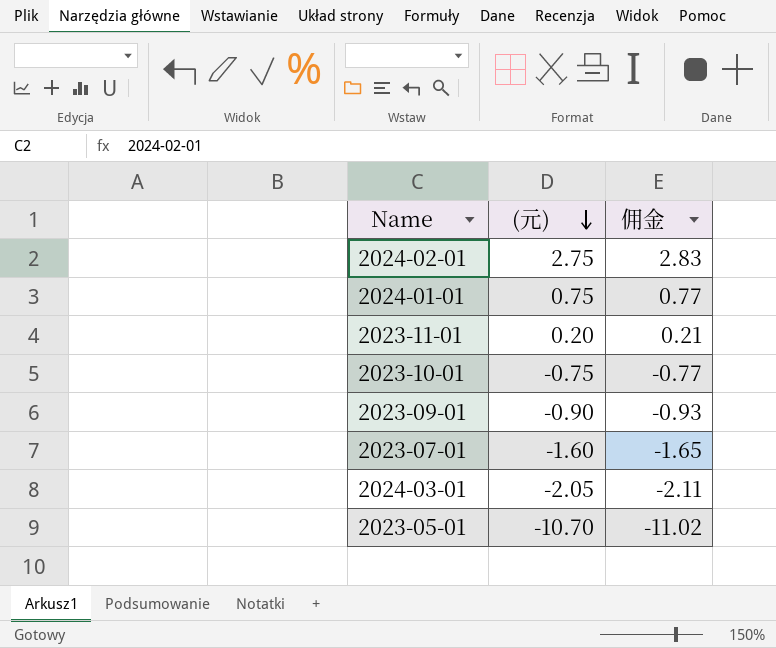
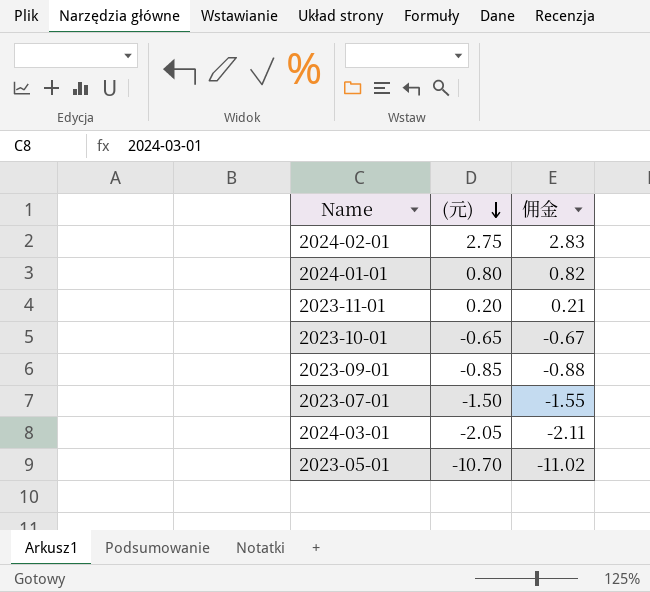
2024-01-01 | (元): 0.75 -> 0.80
2024-01-01 | 佣金: 0.77 -> 0.82
2023-10-01 | (元): -0.75 -> -0.65
2023-10-01 | 佣金: -0.77 -> -0.67
2023-09-01 | (元): -0.90 -> -0.85
2023-09-01 | 佣金: -0.93 -> -0.88
2023-07-01 | (元): -1.60 -> -1.50
2023-07-01 | 佣金: -1.65 -> -1.55

